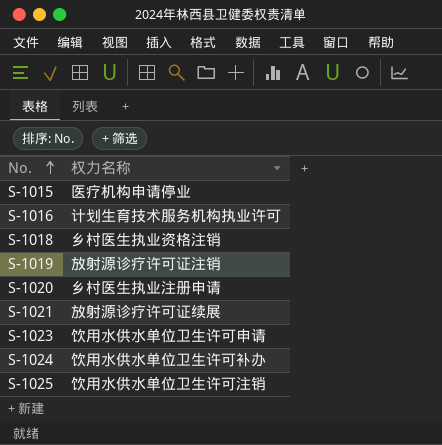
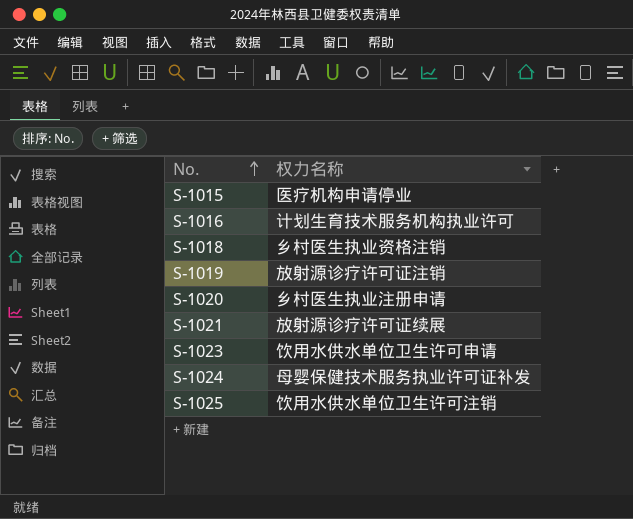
S-1024 | 权力名称: 饮用水供水单位卫生许可补办 -> 母婴保健技术服务执业许可证补发

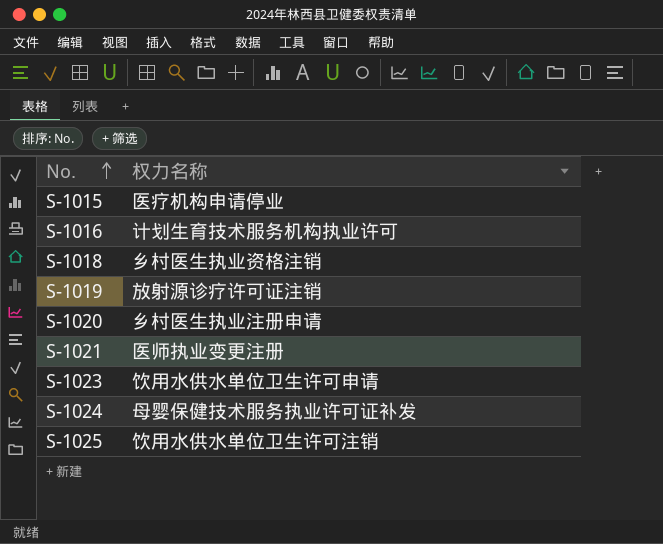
S-1021 | 权力名称: 放射源诊疗许可证续展 -> 医师执业变更注册

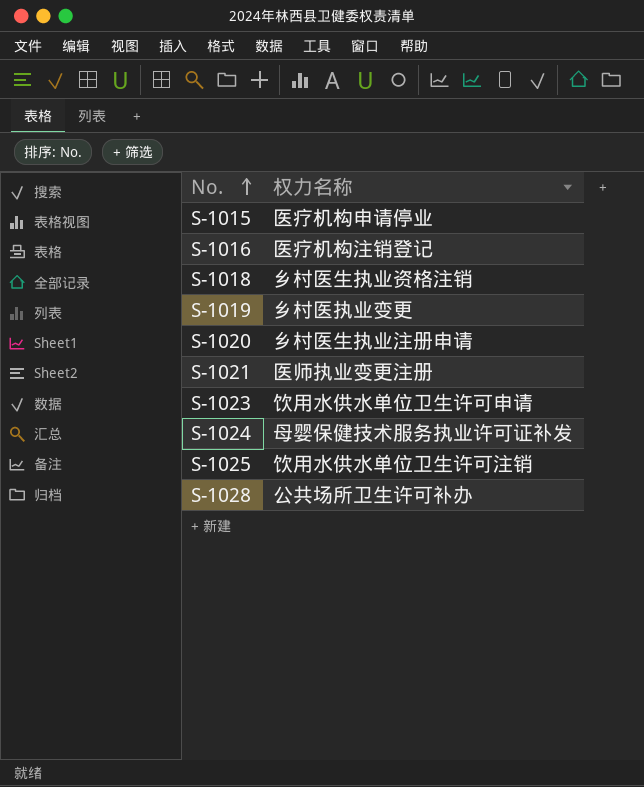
S-1016 | 权力名称: 计划生育技术服务机构执业许可 -> 医疗机构注销登记
S-1019 | 权力名称: 放射源诊疗许可证注销 -> 乡村医执业变更
row S-1028: none -> 公共场所卫生许可补办

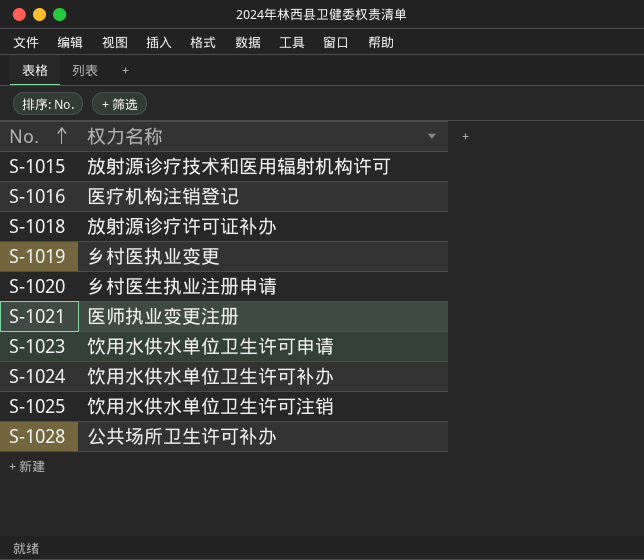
S-1015 | 权力名称: 医疗机构申请停业 -> 放射源诊疗技术和医用辐射机构许可
S-1018 | 权力名称: 乡村医生执业资格注销 -> 放射源诊疗许可证补办
S-1024 | 权力名称: 母婴保健技术服务执业许可证补发 -> 饮用水供水单位卫生许可补办

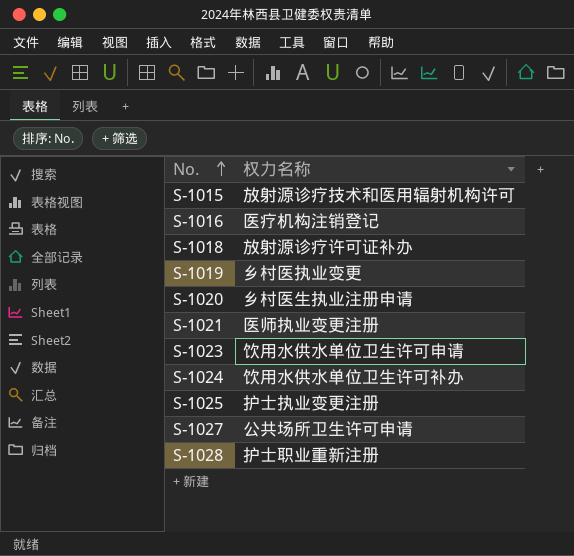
S-1025 | 权力名称: 饮用水供水单位卫生许可注销 -> 护士执业变更注册
row S-1027: none -> 公共场所卫生许可申请
S-1028 | 权力名称: 公共场所卫生许可补办 -> 护士职业重新注册

